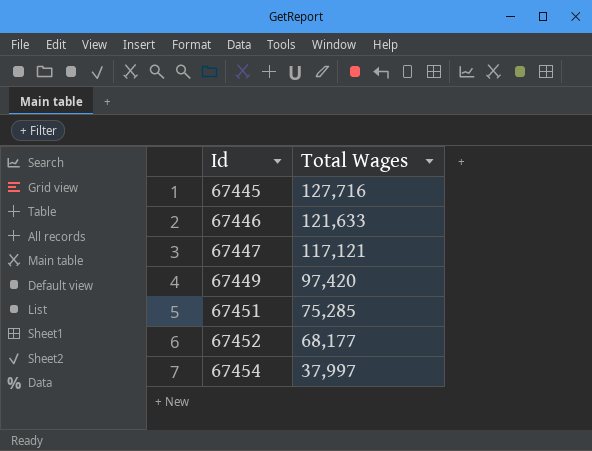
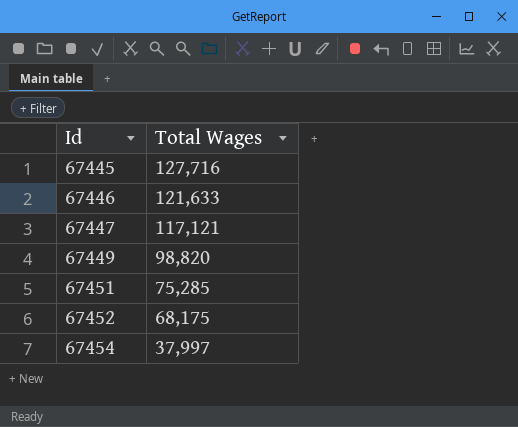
67449 | Total Wages: 97,420 -> 98,820
67452 | Total Wages: 68,177 -> 68,175

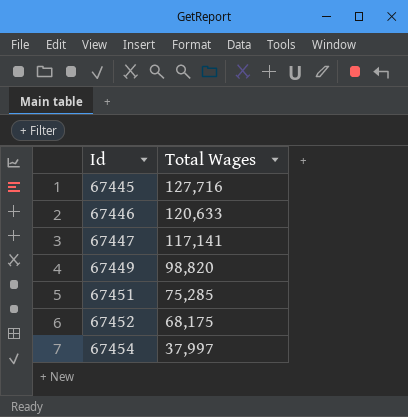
67446 | Total Wages: 121,633 -> 120,633
67447 | Total Wages: 117,121 -> 117,141

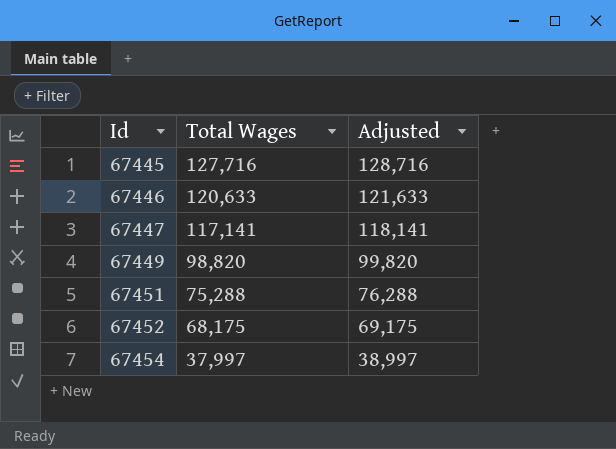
column Adjusted | formula: none -> [Total Wages] + 1000
67451 | Total Wages: 75,285 -> 75,288

